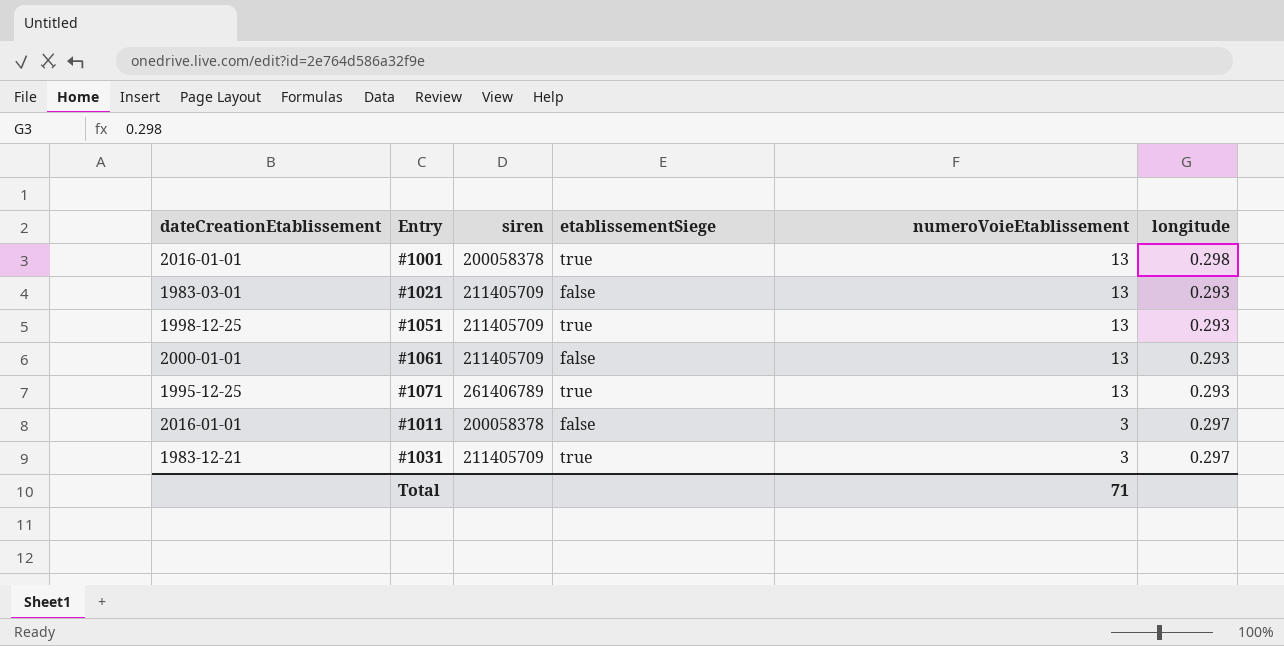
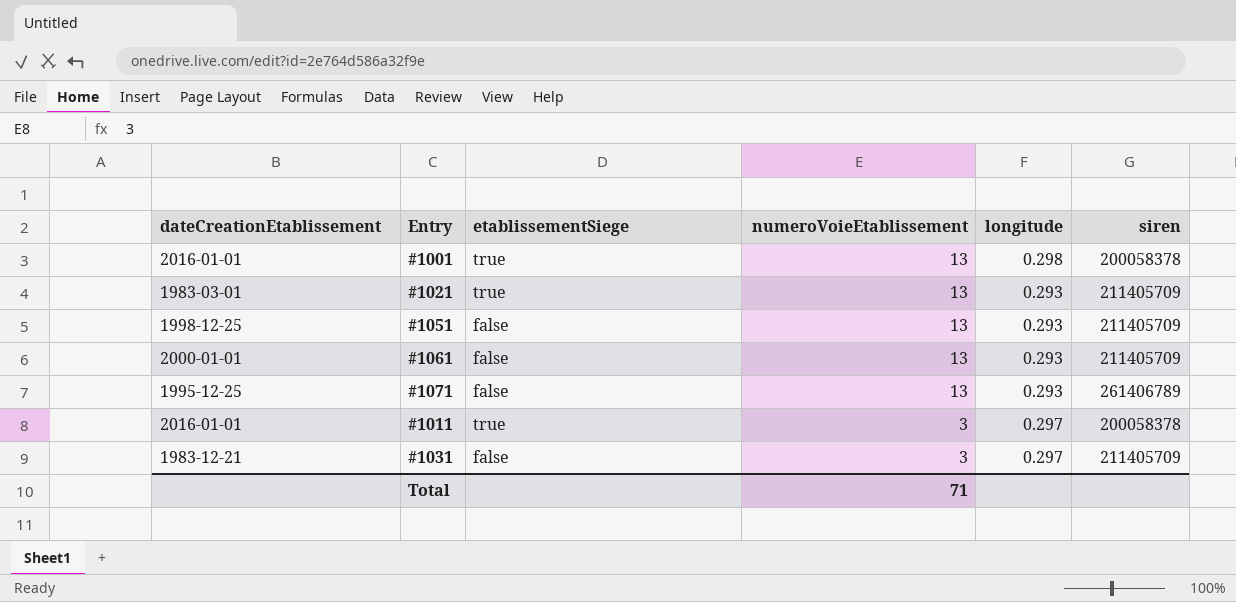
column siren | position: 3 -> 6
#1021 | etablissementSiege: false -> true
#1051 | etablissementSiege: true -> false
#1071 | etablissementSiege: true -> false
#1011 | etablissementSiege: false -> true
#1031 | etablissementSiege: true -> false

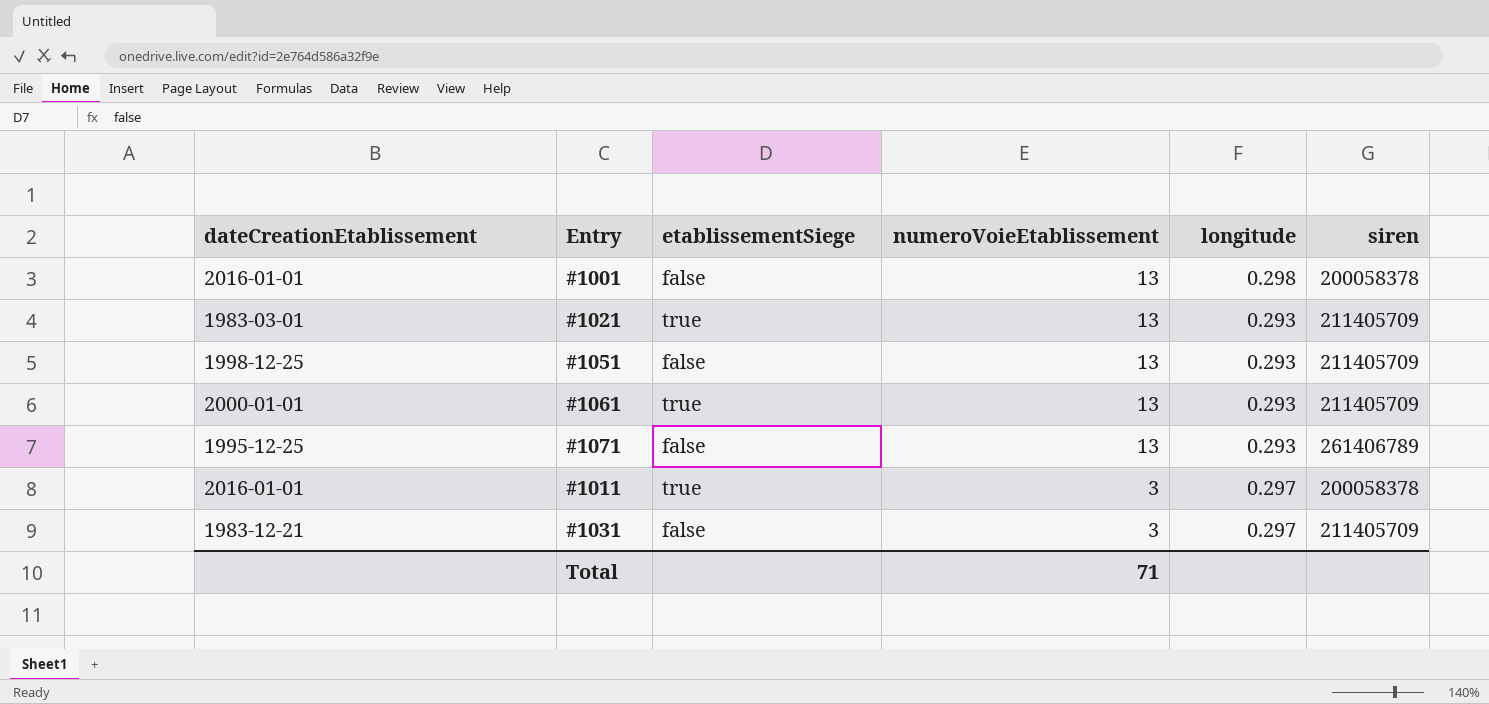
#1001 | etablissementSiege: true -> false
#1061 | etablissementSiege: false -> true

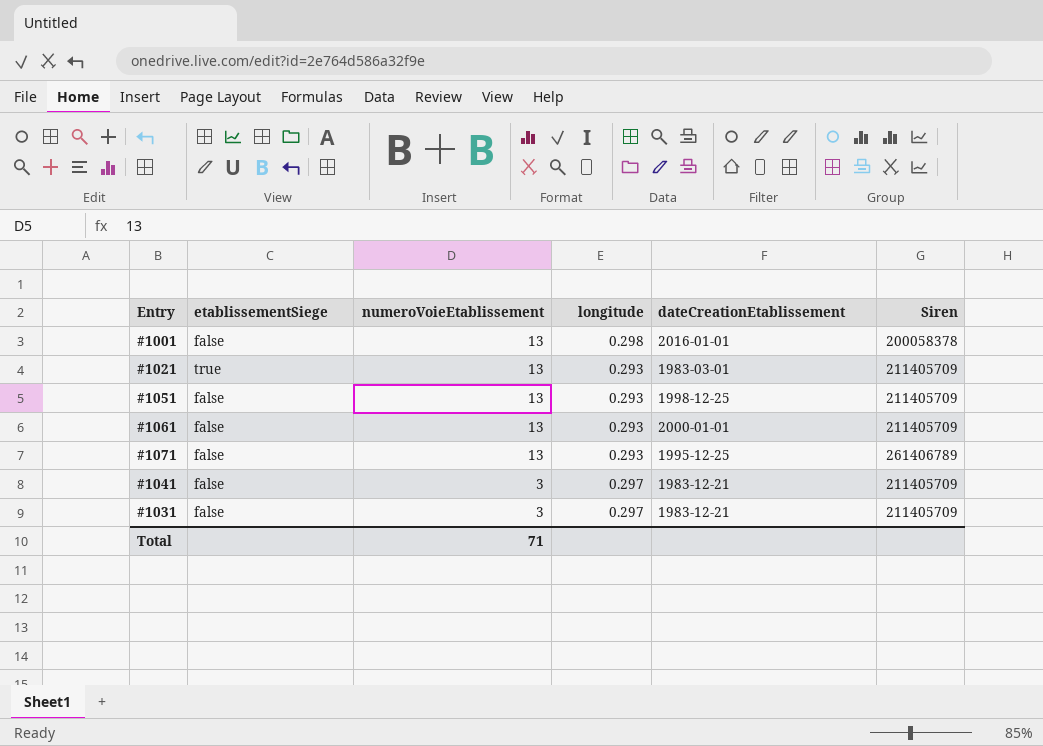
column dateCreationEtablissement | position: 1 -> 5
column name: siren -> Siren
row #1011: 2016-01-01 | true | 3 | 0.297 | 200058378 -> none
#1061 | etablissementSiege: true -> false
row #1041: none -> false | 3 | 0.297 | 1983-12-21 | 211405709

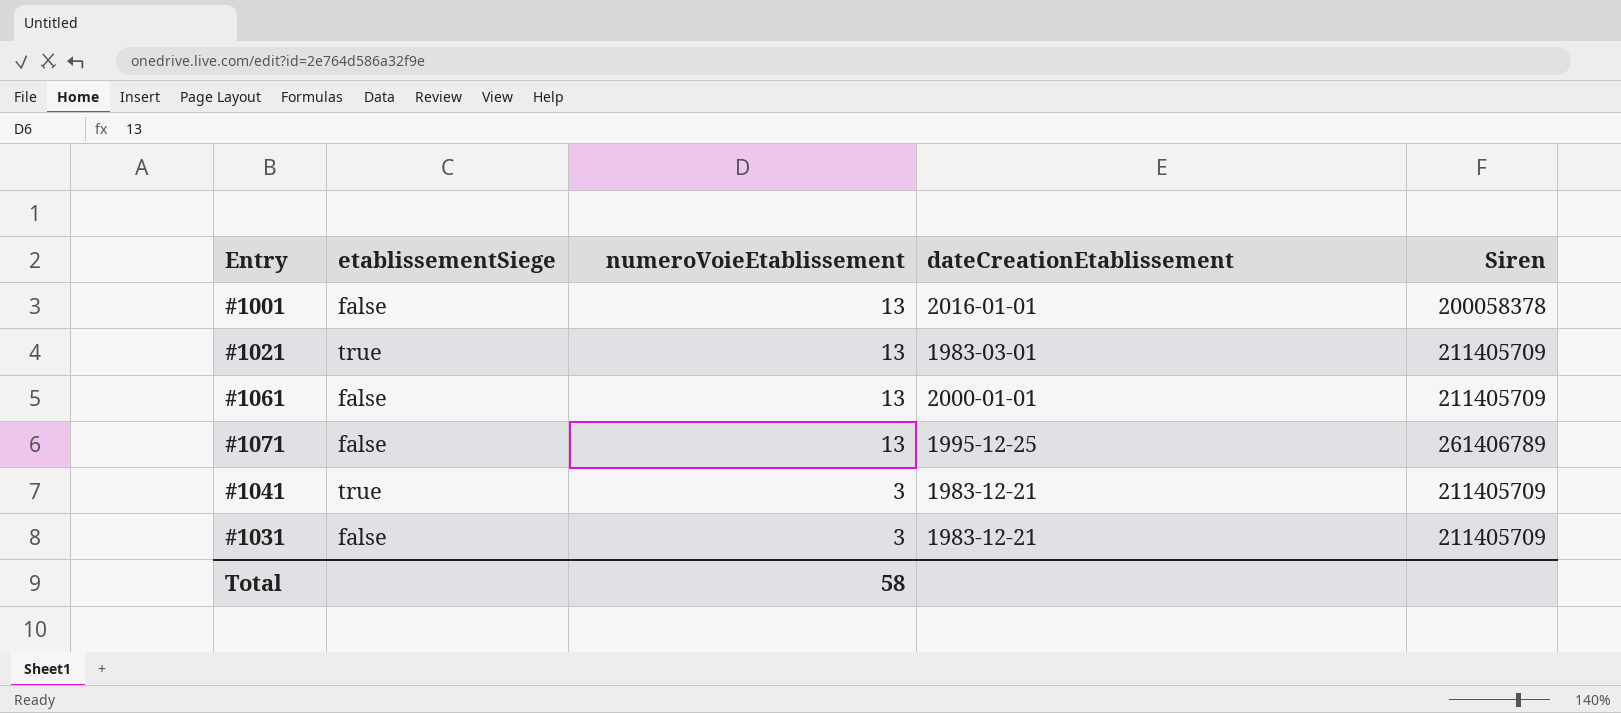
column longitude | position: 4 -> none
row #1051: false | 13 | 0.293 | 1998-12-25 | 211405709 -> none
#1041 | etablissementSiege: false -> true
Total | numeroVoieEtablissement: 71 -> 58

